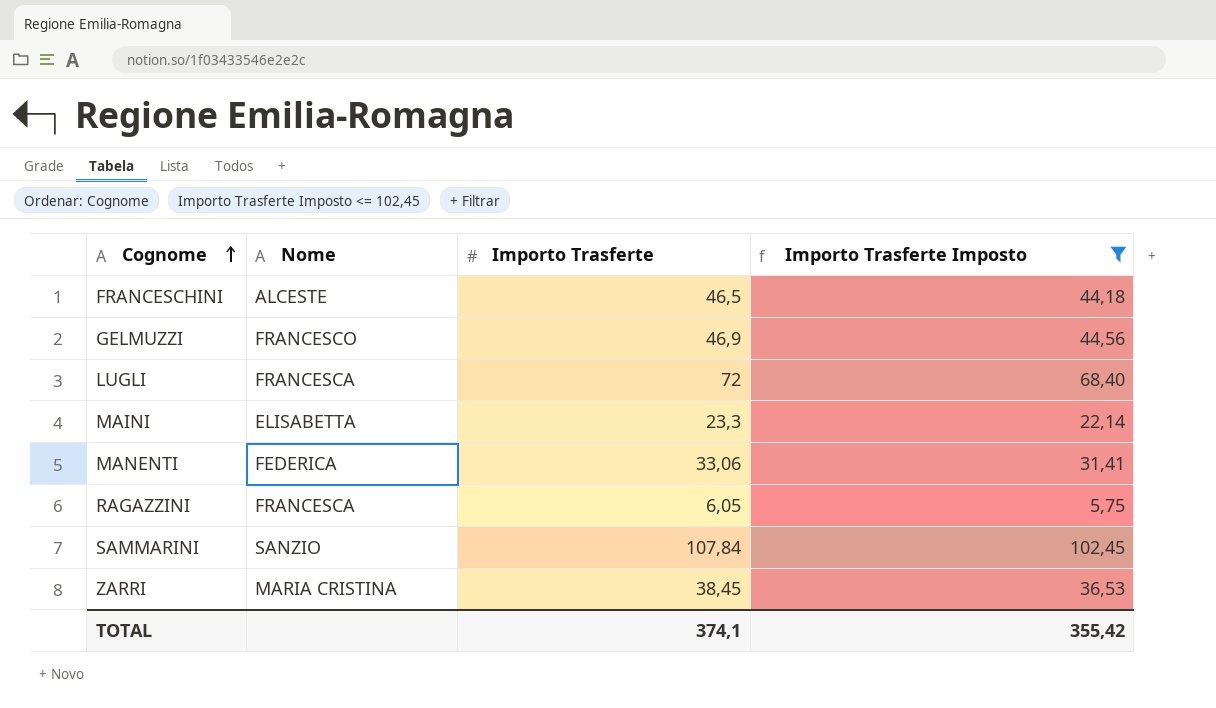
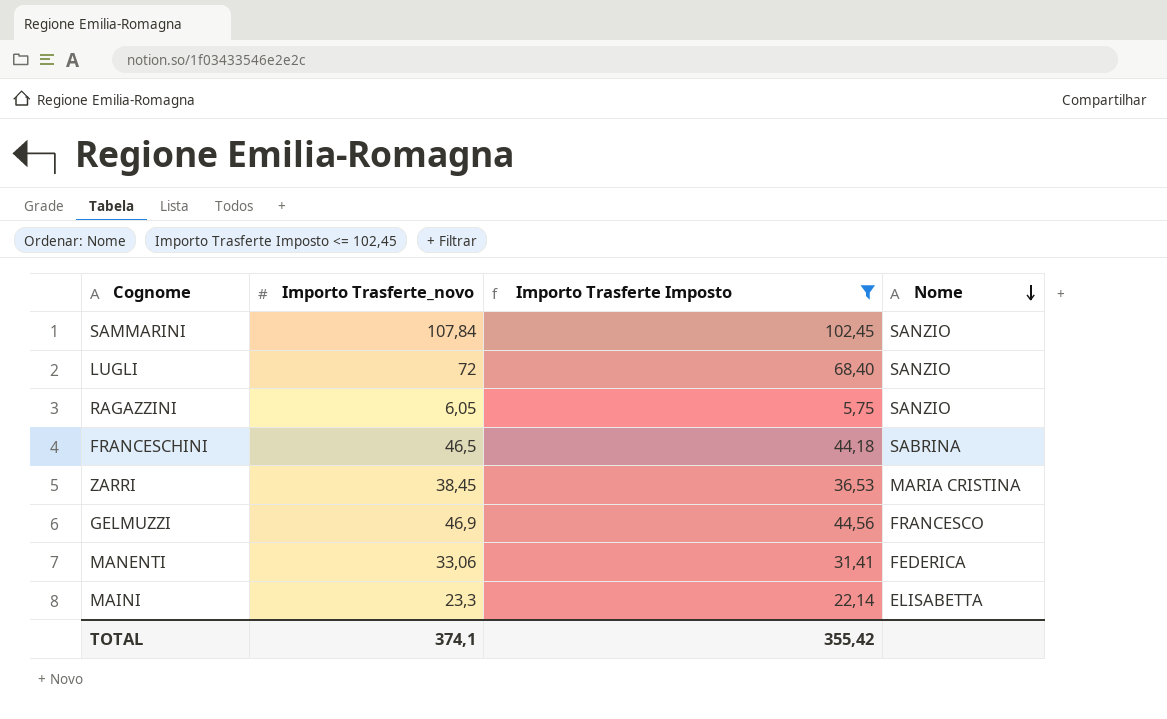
row order: Cognome ascending -> Nome descending
column name: Importo Trasferte -> Importo Trasferte_novo
column Nome | position: 2 -> 4
LUGLI | Nome: FRANCESCA -> SANZIO
RAGAZZINI | Nome: FRANCESCA -> SANZIO
FRANCESCHINI | Nome: ALCESTE -> SABRINA

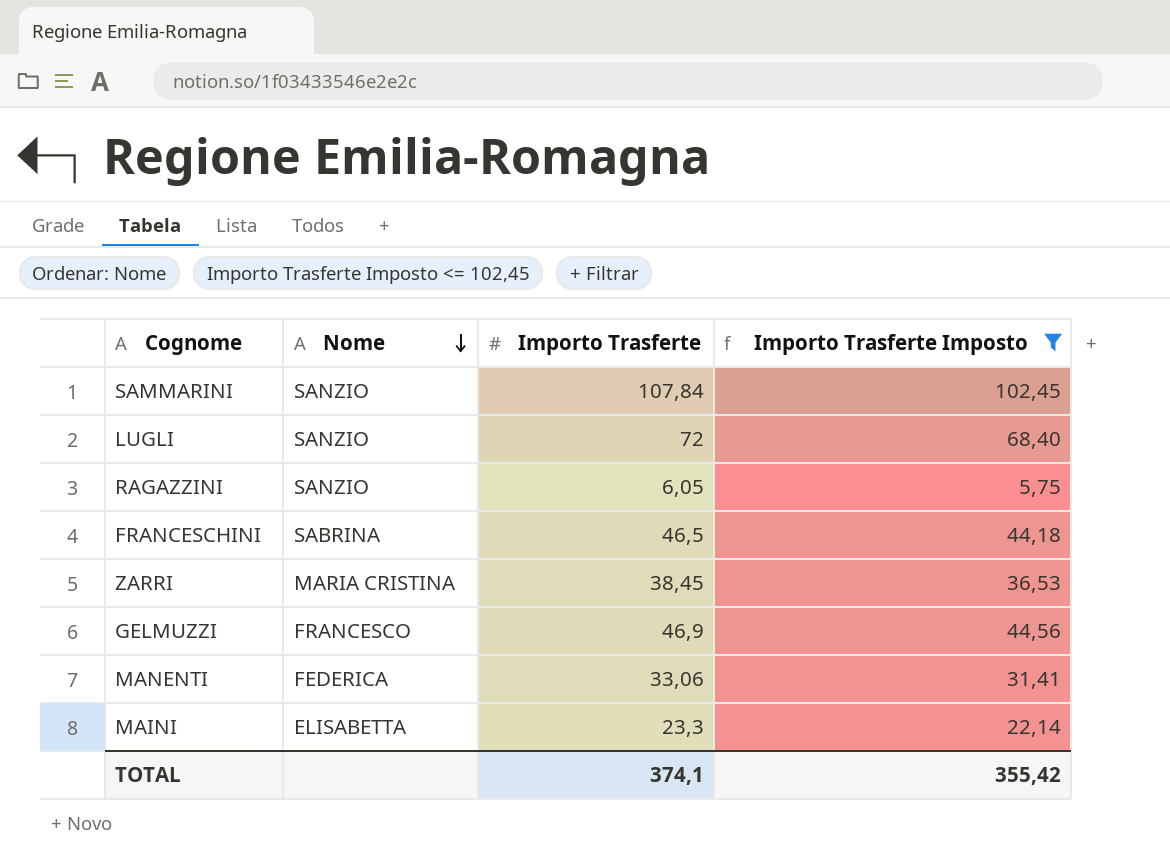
column Nome | position: 4 -> 2
column name: Importo Trasferte_novo -> Importo Trasferte

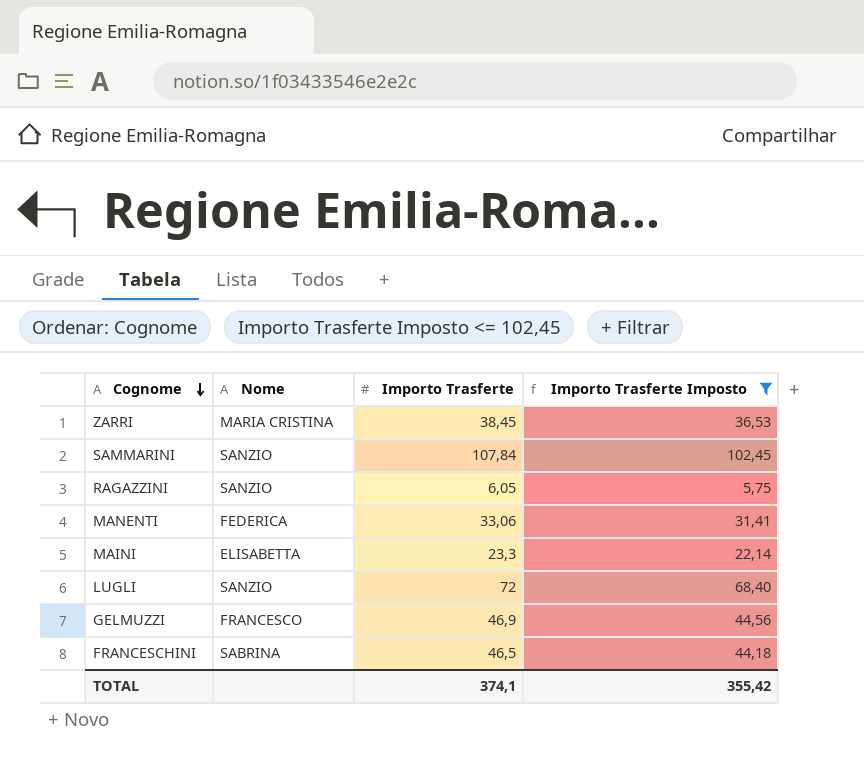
row order: Nome descending -> Cognome descending

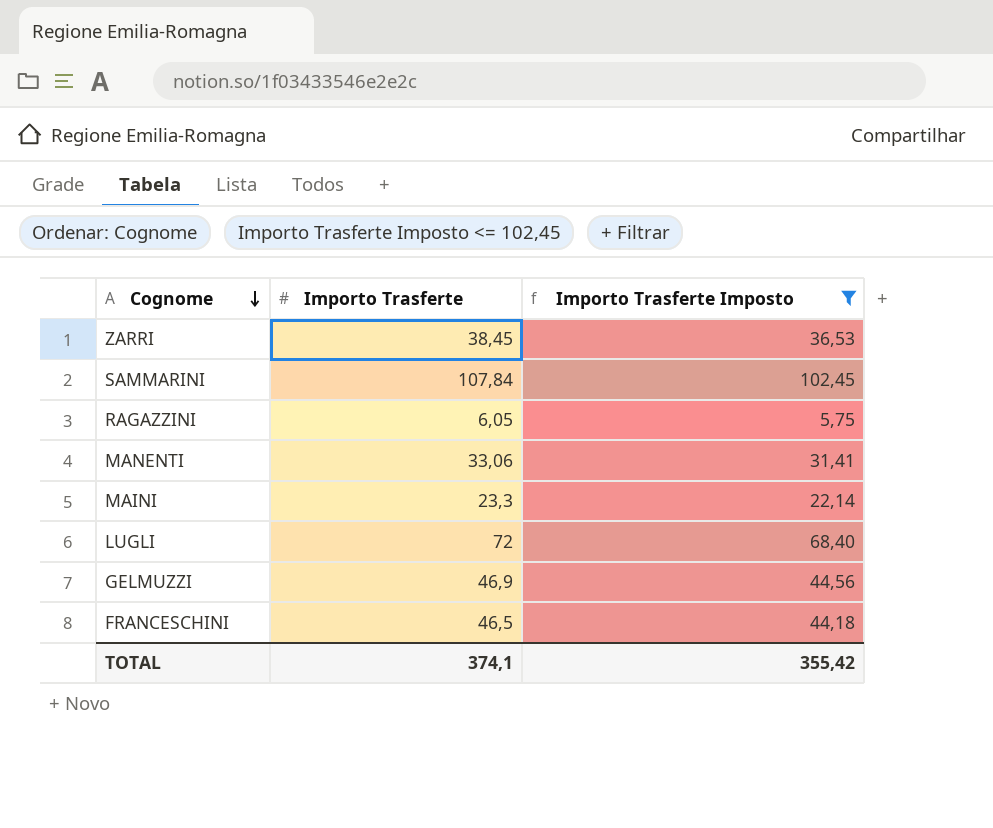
column Nome | position: 2 -> none

